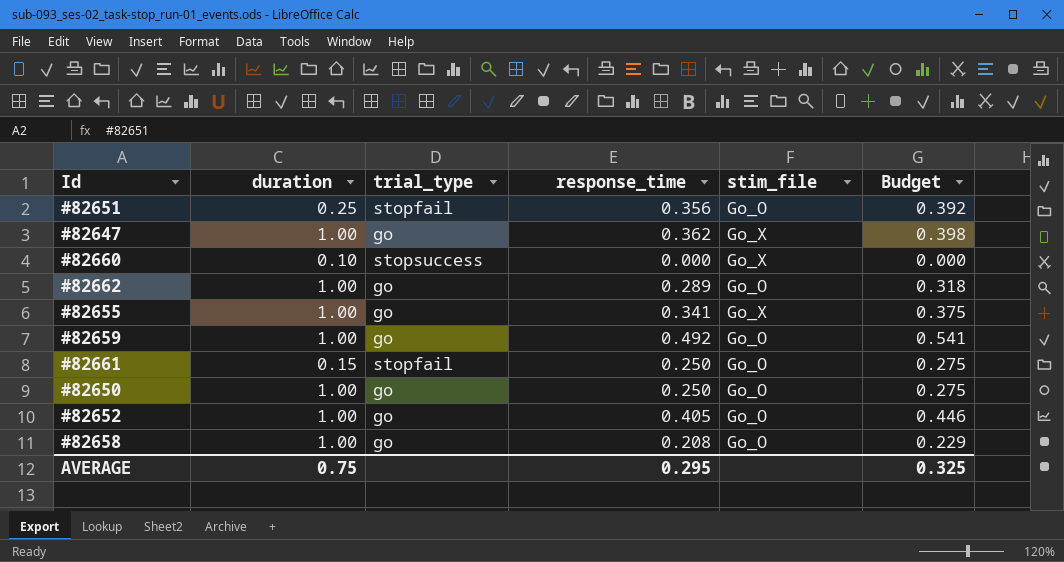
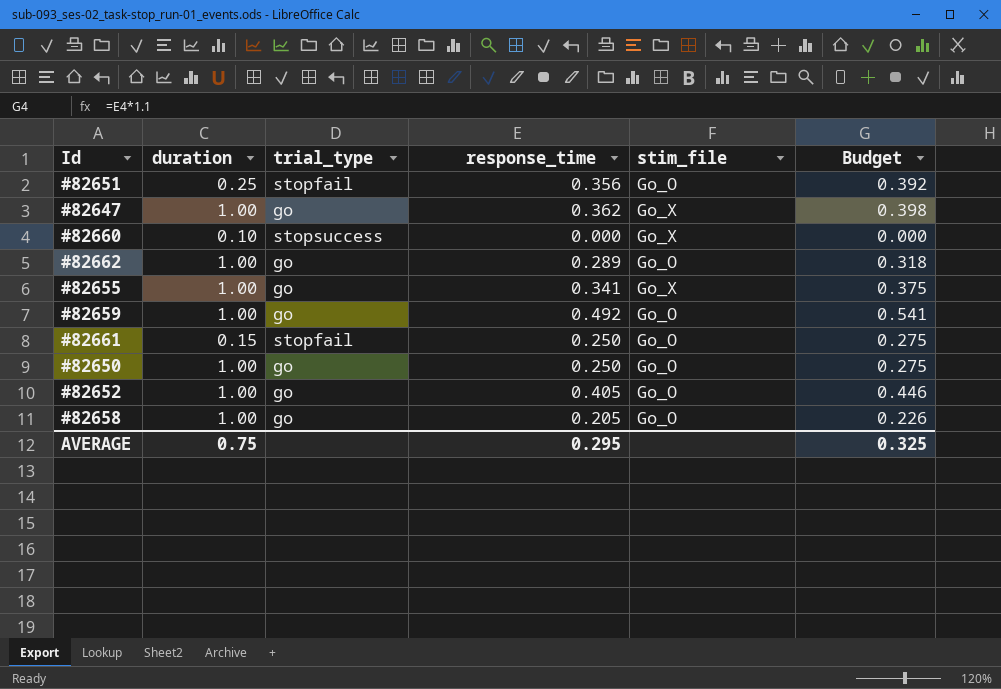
#82658 | response_time: 0.208 -> 0.205
#82658 | Budget: 0.229 -> 0.226

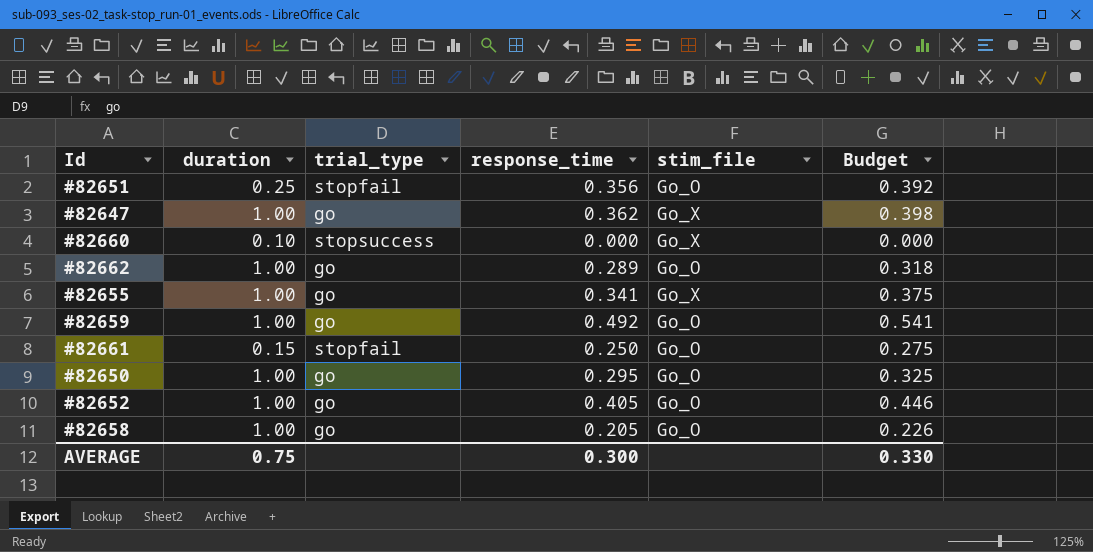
#82650 | response_time: 0.250 -> 0.295
#82650 | Budget: 0.275 -> 0.325
AVERAGE | response_time: 0.295 -> 0.300
AVERAGE | Budget: 0.325 -> 0.330

